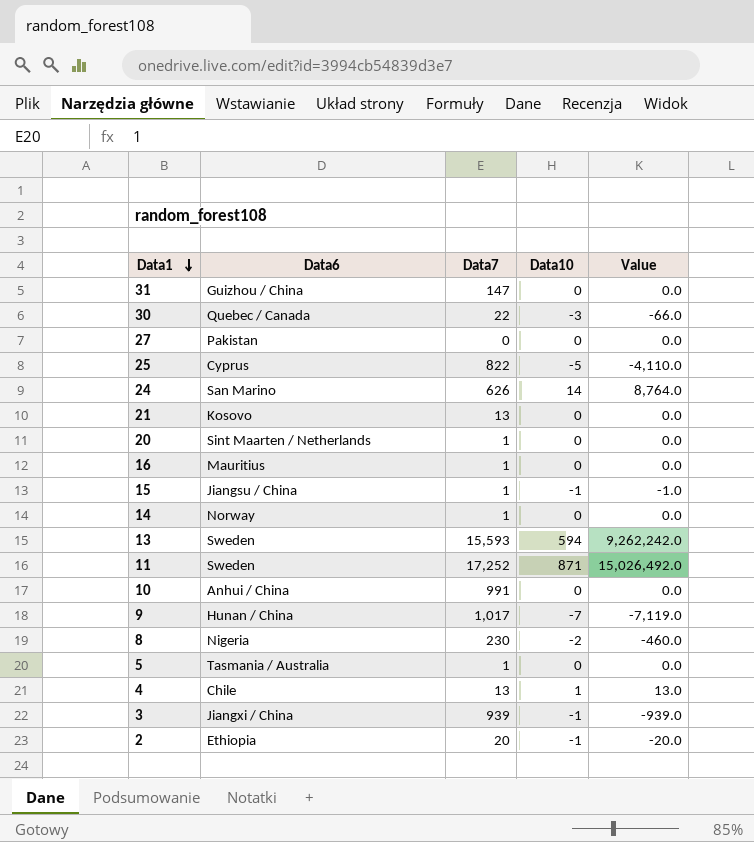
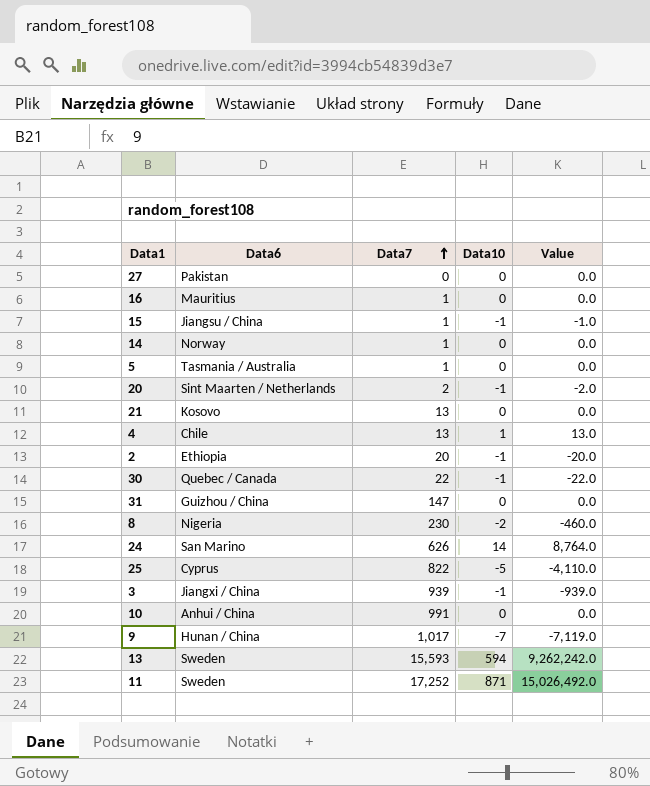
row order: Data1 descending -> Data7 ascending
20 | Data7: 1 -> 2
20 | Data10: 0 -> -1
20 | Value: 0.0 -> -2.0
30 | Data10: -3 -> -1
30 | Value: -66.0 -> -22.0

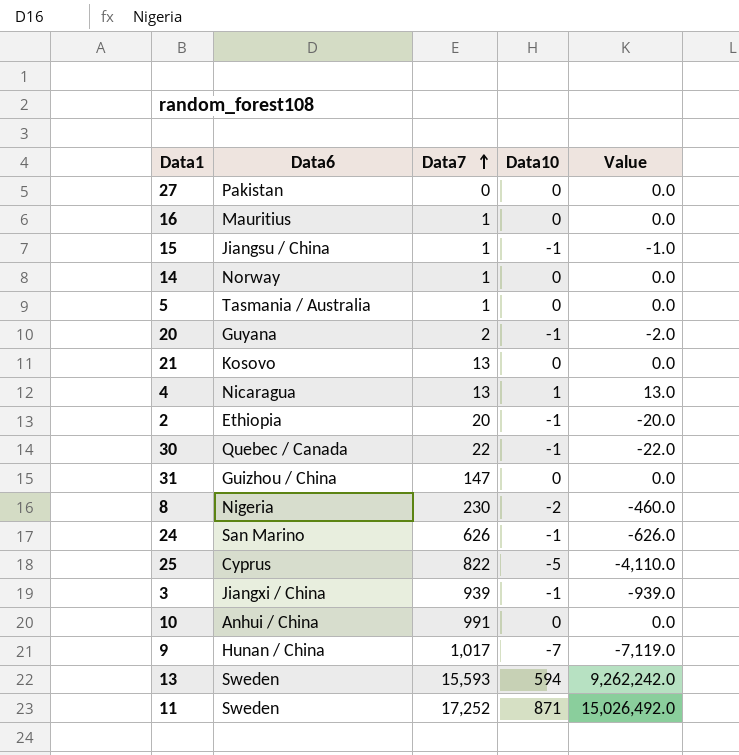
20 | Data6: Sint Maarten / Netherlands -> Guyana
4 | Data6: Chile -> Nicaragua
24 | Data10: 14 -> -1
24 | Value: 8,764.0 -> -626.0

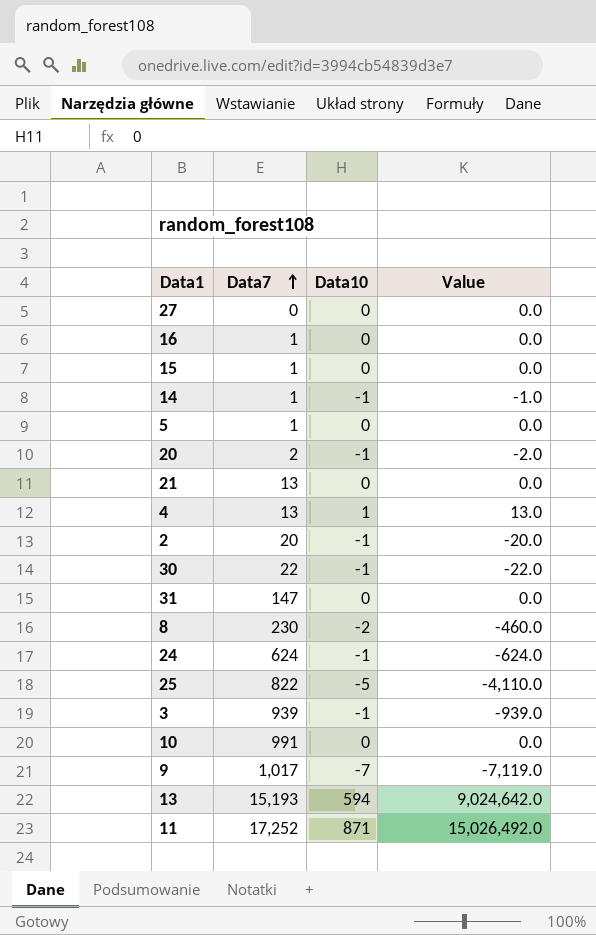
column Data6 | position: 2 -> none
15 | Data10: -1 -> 0
15 | Value: -1.0 -> 0.0
14 | Data10: 0 -> -1
14 | Value: 0.0 -> -1.0
24 | Data7: 626 -> 624
24 | Value: -626.0 -> -624.0
13 | Data7: 15,593 -> 15,193
13 | Value: 9,262,242.0 -> 9,024,642.0

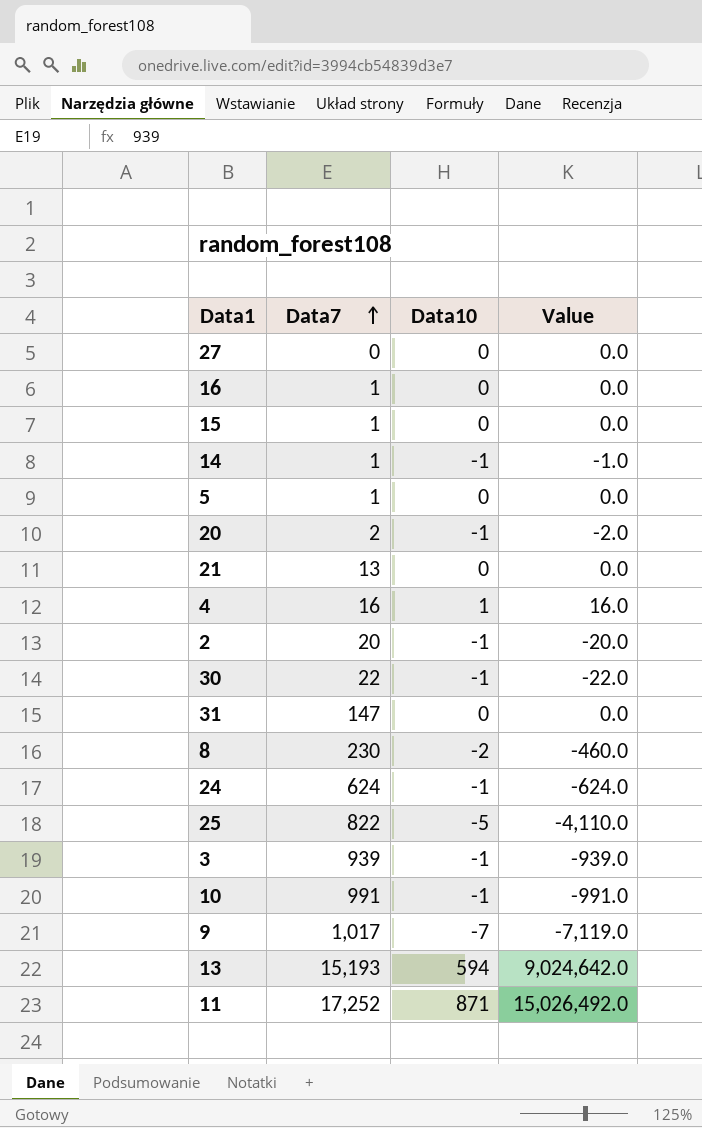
4 | Data7: 13 -> 16
4 | Value: 13.0 -> 16.0
10 | Data10: 0 -> -1
10 | Value: 0.0 -> -991.0

